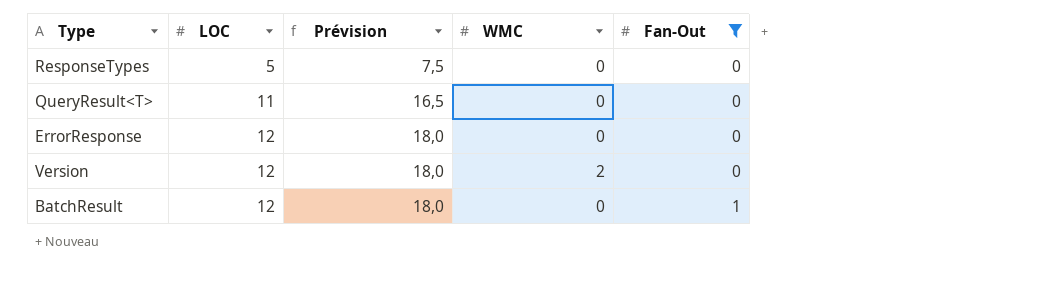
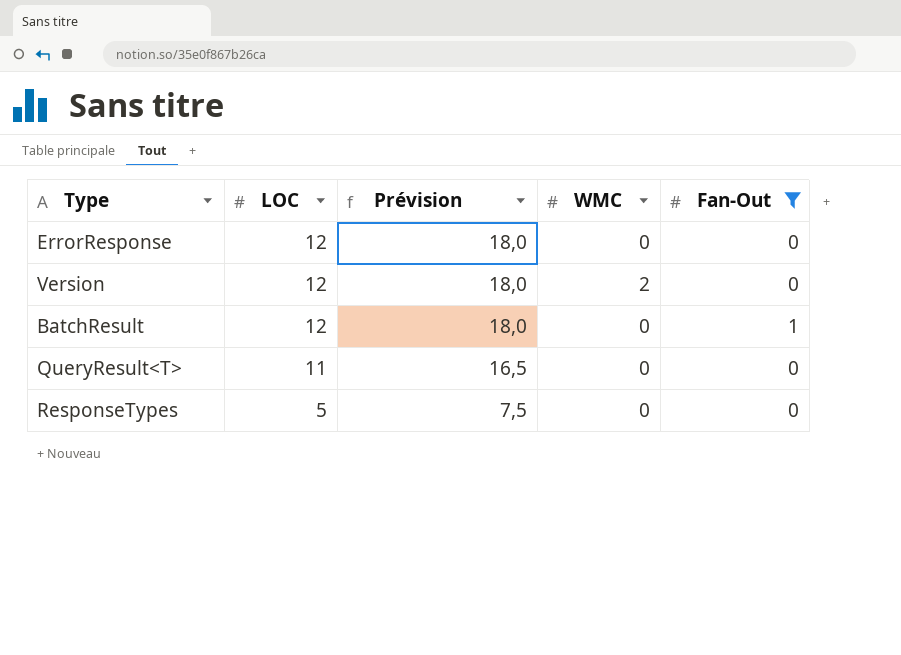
row order: LOC ascending -> LOC descending

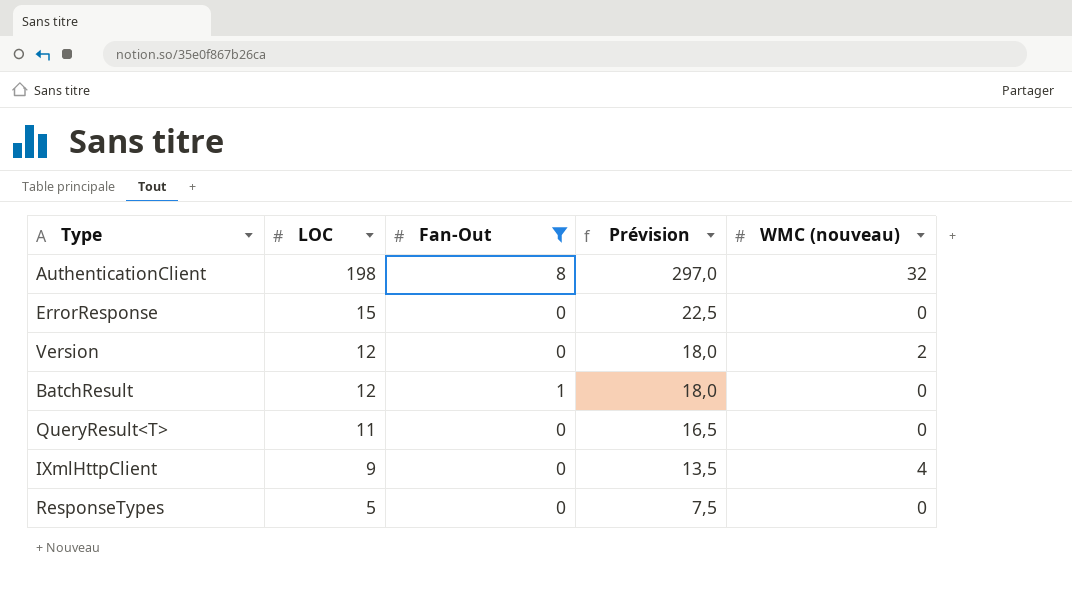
column Fan-Out | position: 5 -> 3
column name: WMC -> WMC (nouveau)
row AuthenticationClient: none -> 198 | 8 | 297,0 | 32
ErrorResponse | LOC: 12 -> 15
ErrorResponse | Prévision: 18,0 -> 22,5
row IXmlHttpClient: none -> 9 | 0 | 13,5 | 4

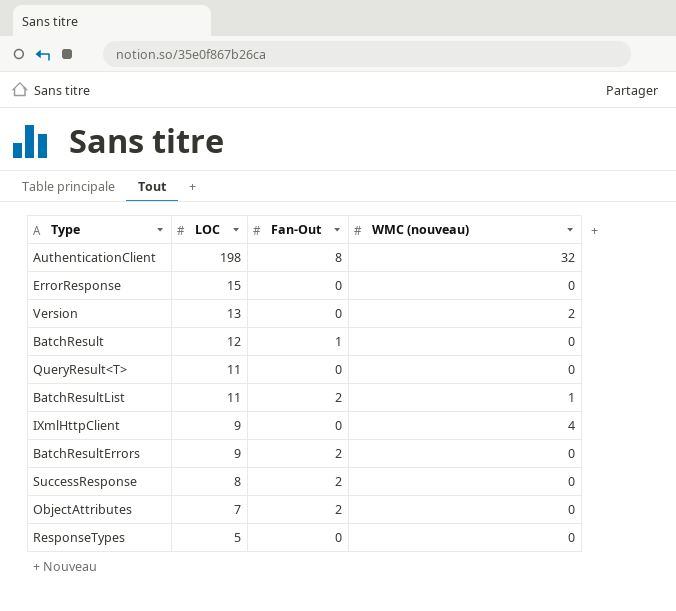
filter: Fan-Out != 2 -> none
column Prévision | formula: [LOC] * 1,5 -> none
Version | LOC: 12 -> 13

